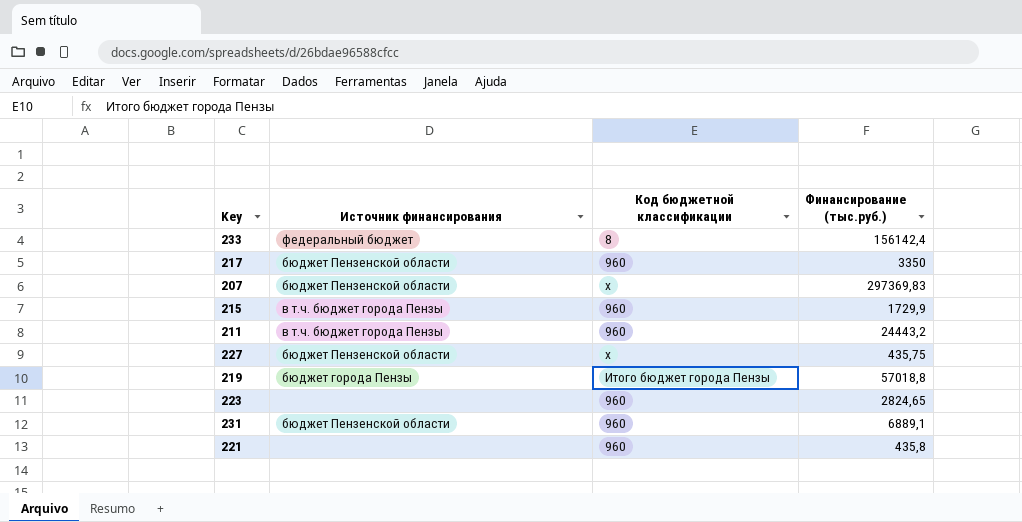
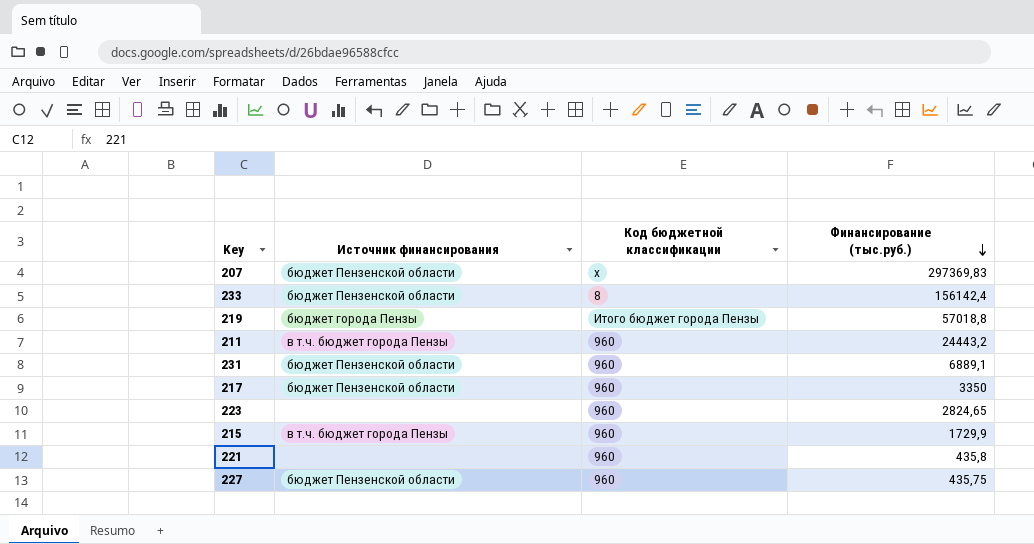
row order: none -> Финансирование (тыс.руб.) descending
233 | Источник финансирования: федеральный бюджет -> бюджет Пензенской области
227 | Код бюджетной классификации: х -> 960

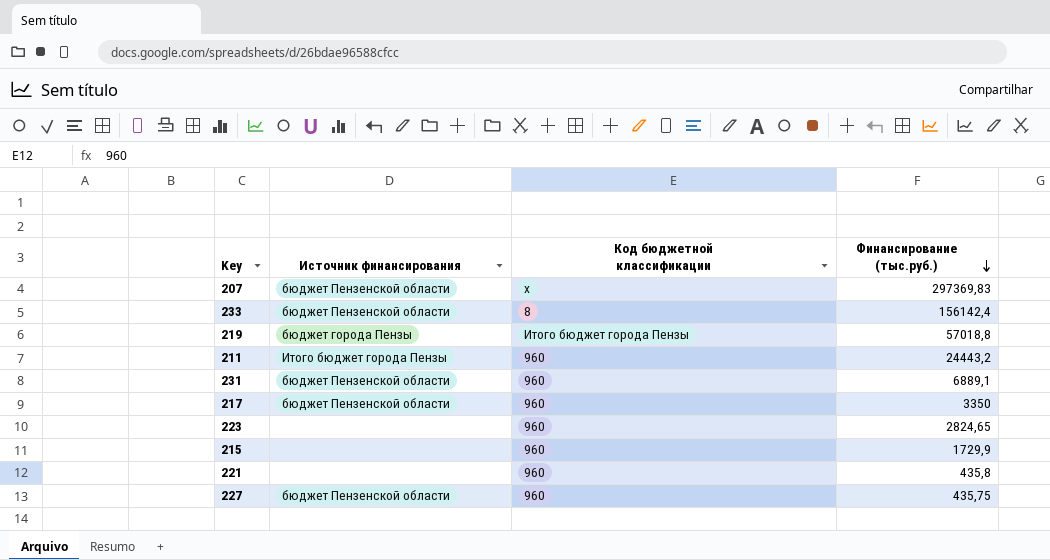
211 | Источник финансирования: в т.ч. бюджет города Пензы -> Итого бюджет города Пензы
215 | Источник финансирования: в т.ч. бюджет города Пензы -> none

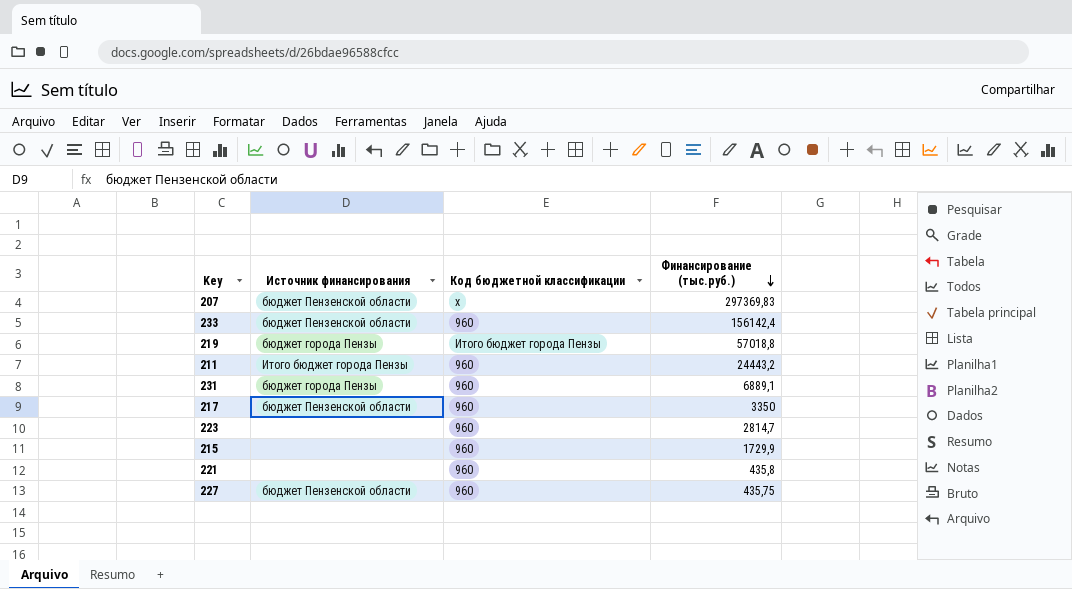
233 | Код бюджетной классификации: 8 -> 960
231 | Источник финансирования: бюджет Пензенской области -> бюджет города Пензы
223 | Финансирование (тыс.руб.): 2824,65 -> 2814,7

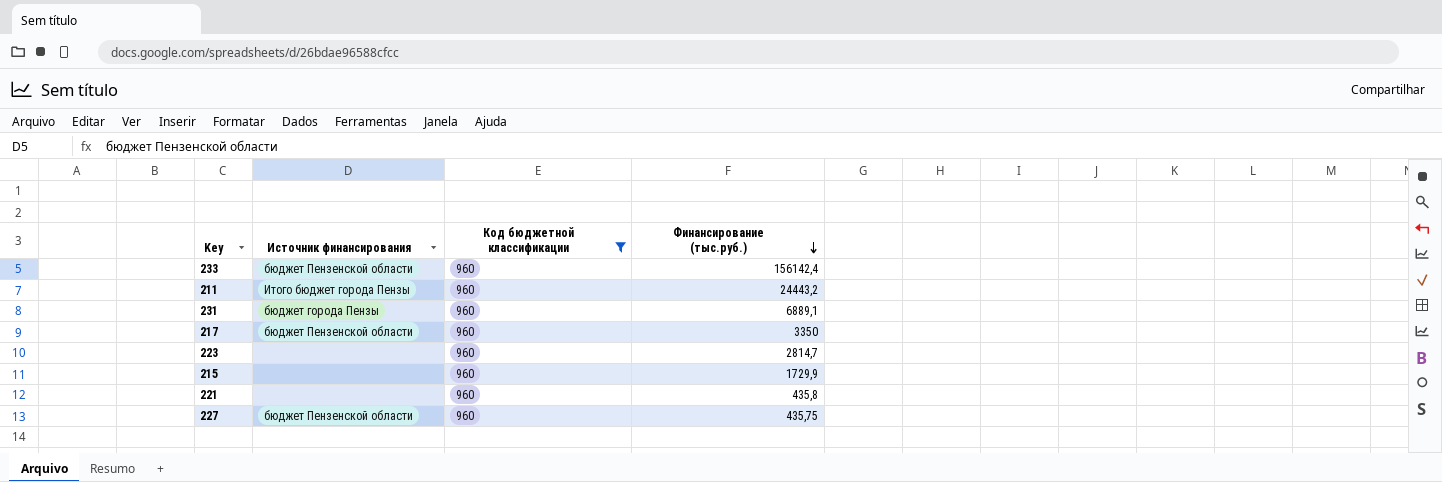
filter: none -> Код бюджетной классификации = 960

